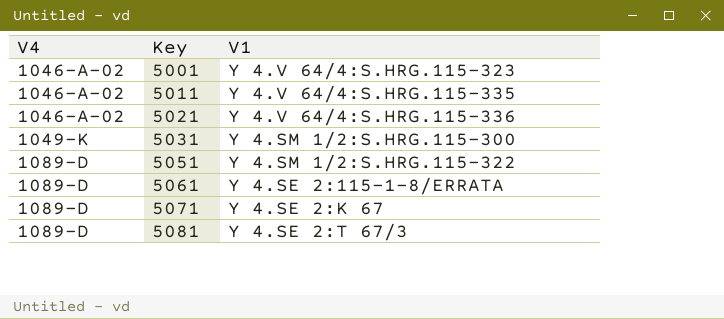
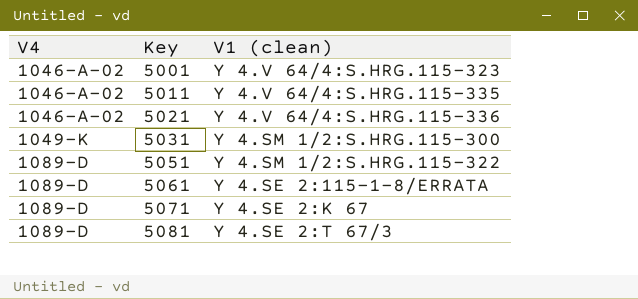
column name: V1 -> V1 (clean)

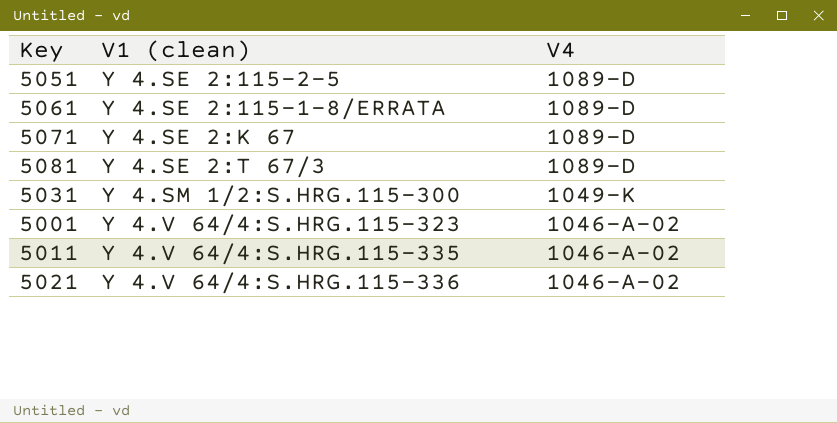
row order: V4 ascending -> V4 descending
column V4 | position: 1 -> 3
5051 | V1 (clean): Y 4.SM 1/2:S.HRG.115-322 -> Y 4.SE 2:115-2-5

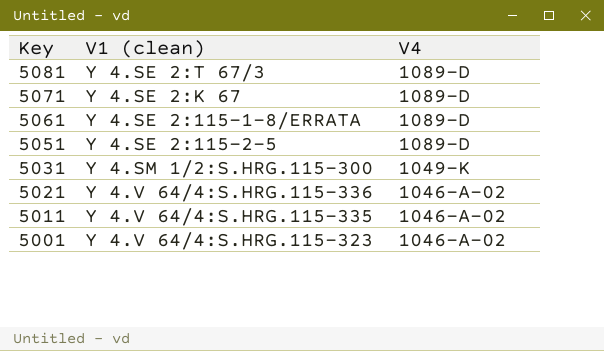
row order: V4 descending -> Key descending

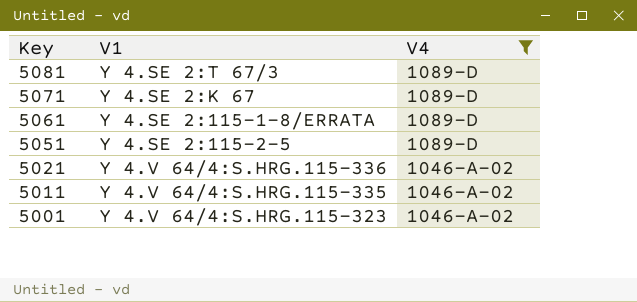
filter: none -> V4 != 1049-K
column name: V1 (clean) -> V1

